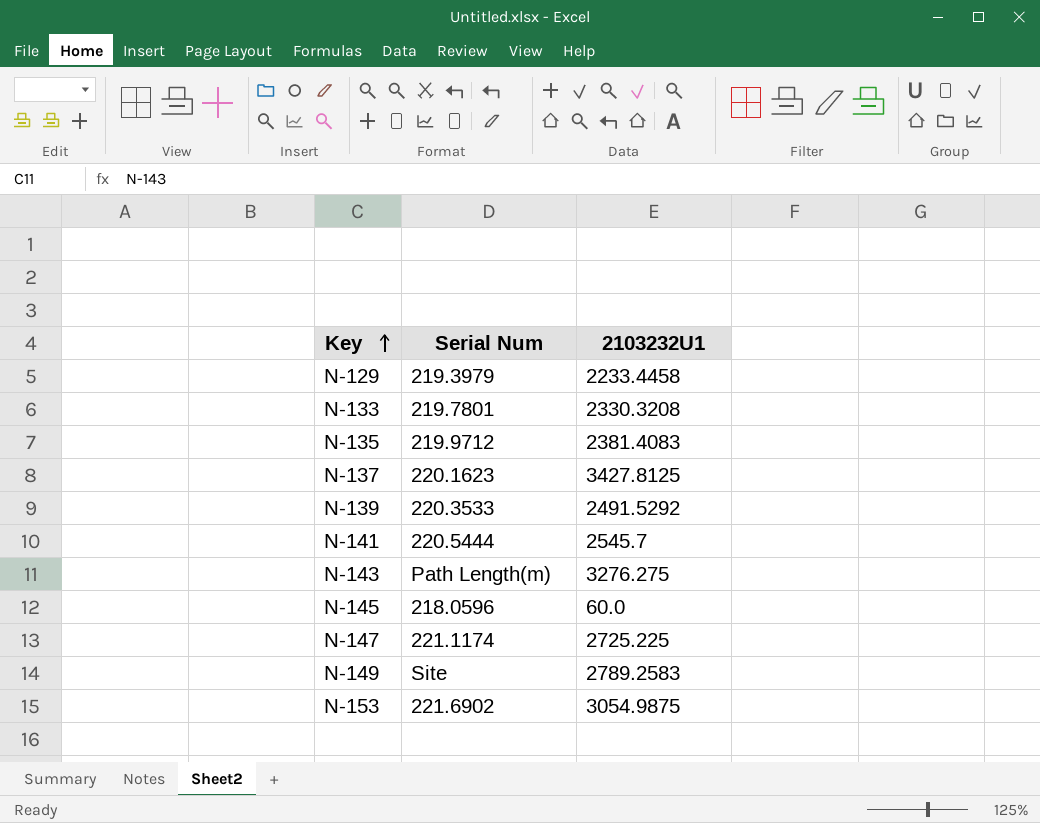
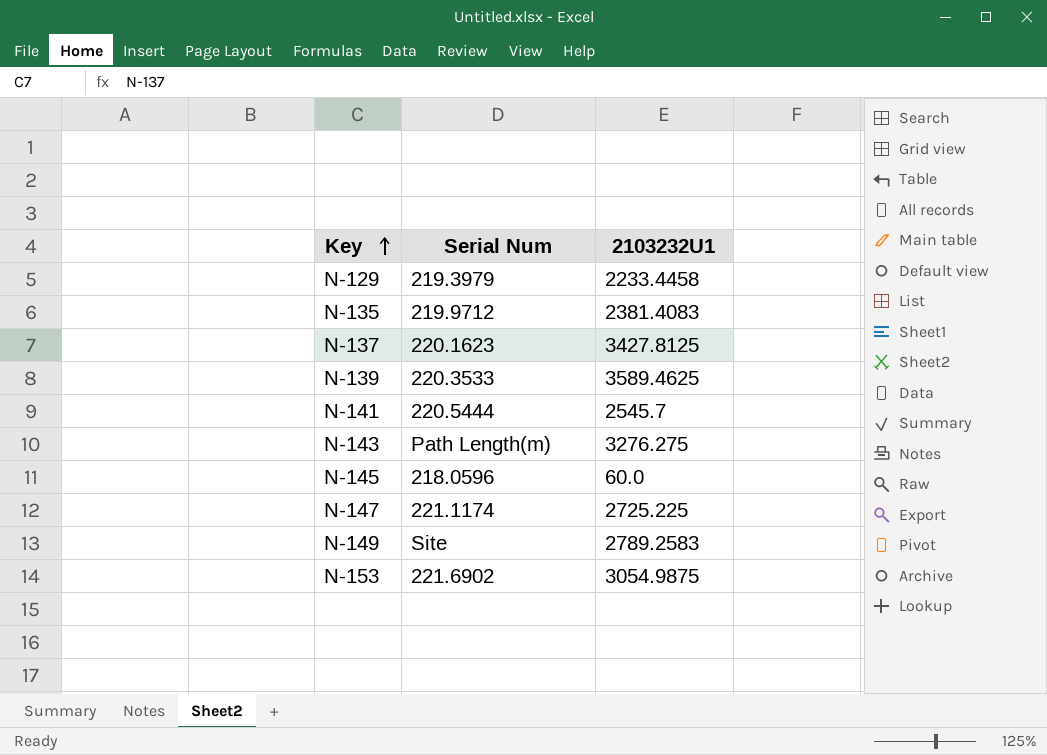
row N-133: 219.7801 | 2330.3208 -> none
N-139 | 2103232U1: 2491.5292 -> 3589.4625

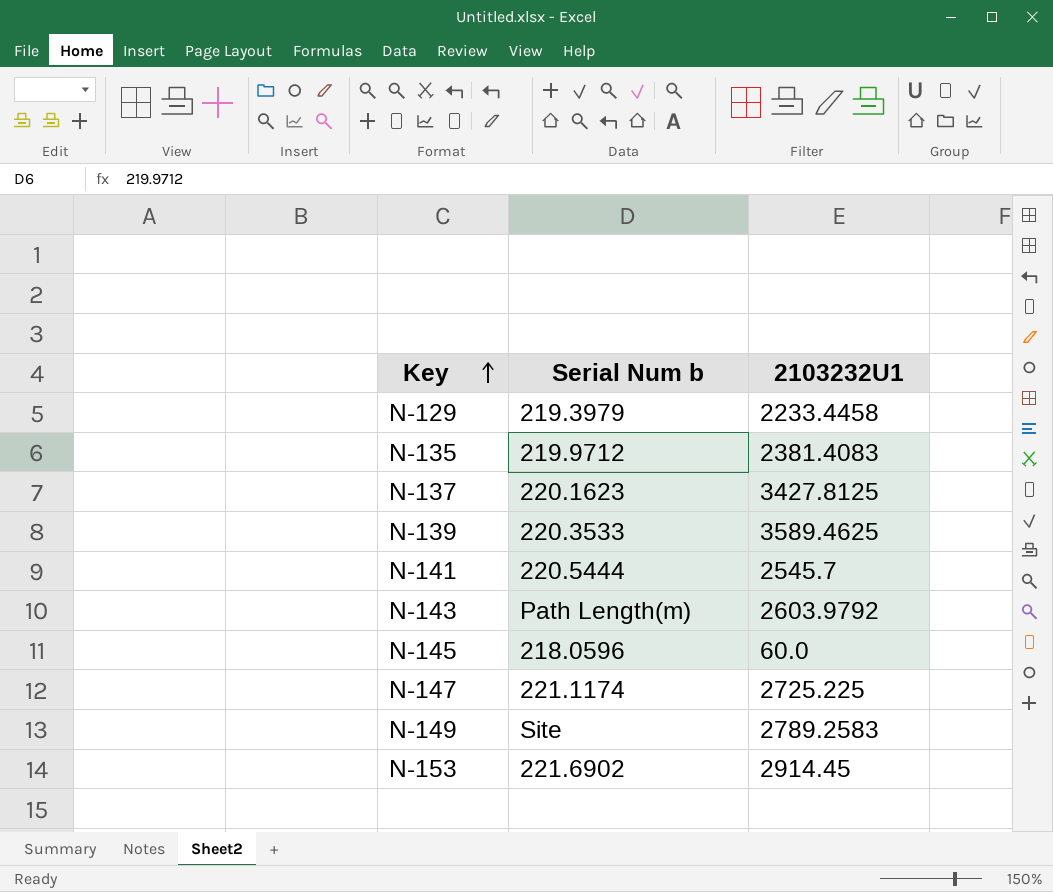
column name: Serial Num -> Serial Num b
N-143 | 2103232U1: 3276.275 -> 2603.9792
N-153 | 2103232U1: 3054.9875 -> 2914.45

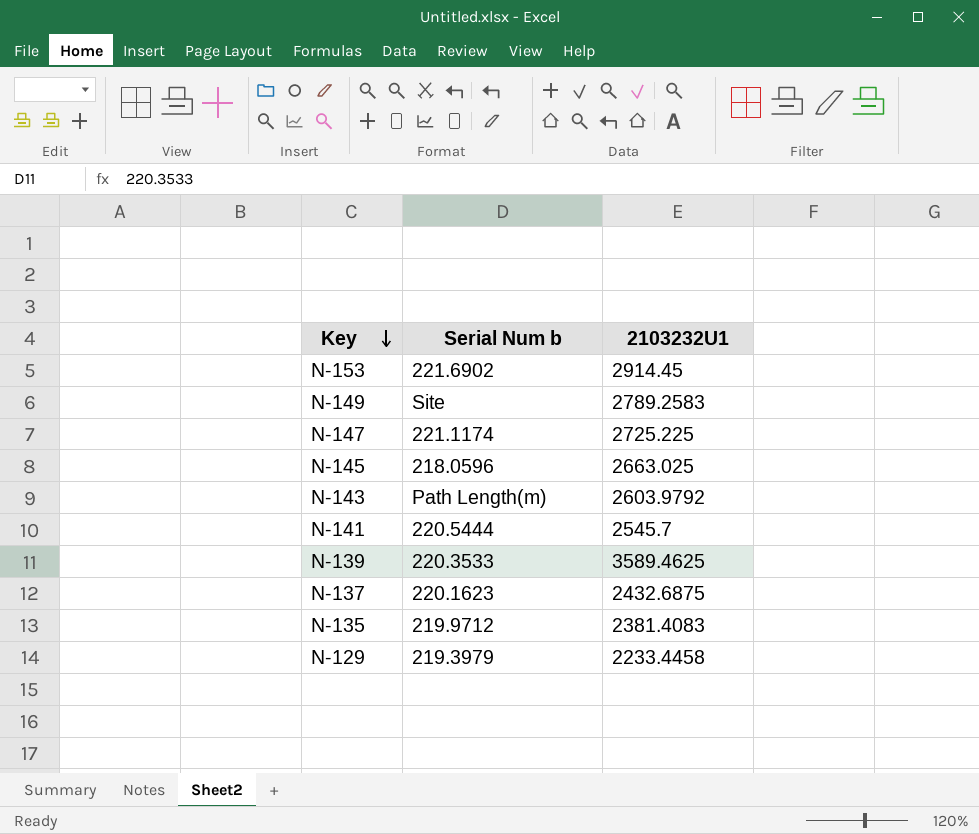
row order: Key ascending -> Key descending
N-145 | 2103232U1: 60.0 -> 2663.025
N-137 | 2103232U1: 3427.8125 -> 2432.6875

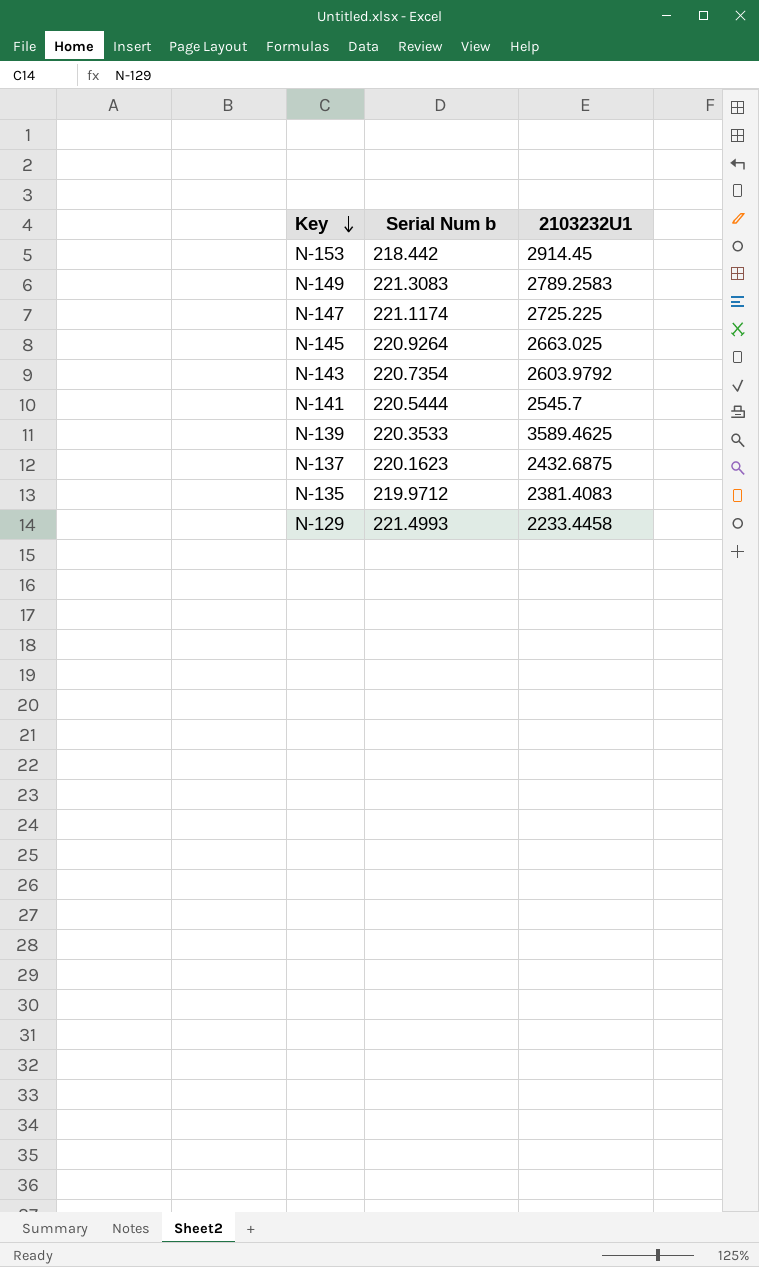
N-153 | Serial Num b: 221.6902 -> 218.442
N-149 | Serial Num b: Site -> 221.3083
N-145 | Serial Num b: 218.0596 -> 220.9264
N-143 | Serial Num b: Path Length(m) -> 220.7354
N-129 | Serial Num b: 219.3979 -> 221.4993

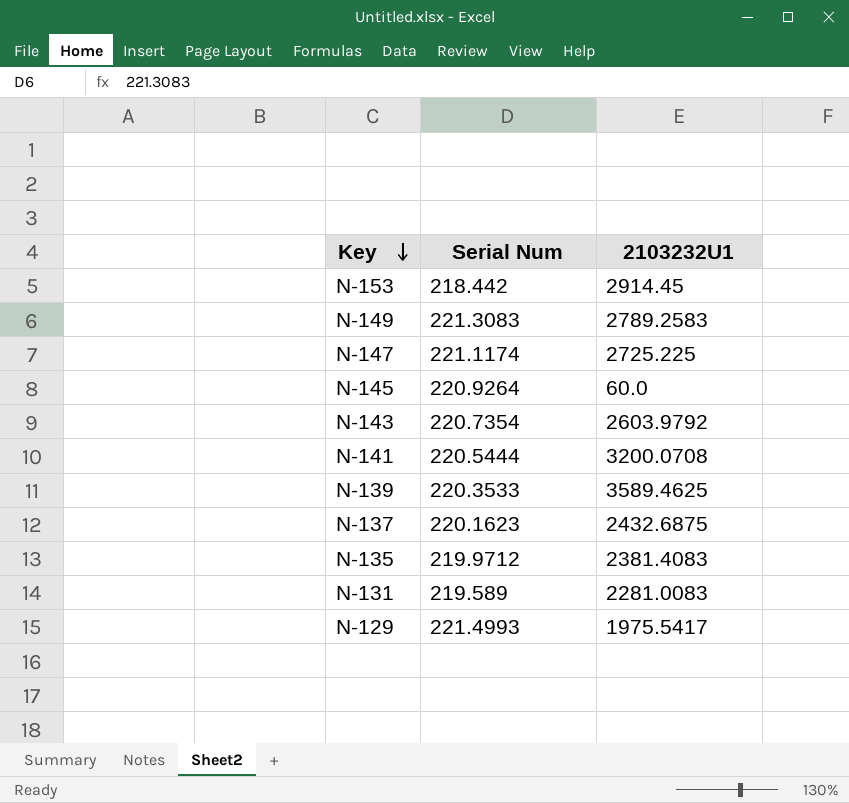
column name: Serial Num b -> Serial Num
N-145 | 2103232U1: 2663.025 -> 60.0
N-141 | 2103232U1: 2545.7 -> 3200.0708
row N-131: none -> 219.589 | 2281.0083
N-129 | 2103232U1: 2233.4458 -> 1975.5417

